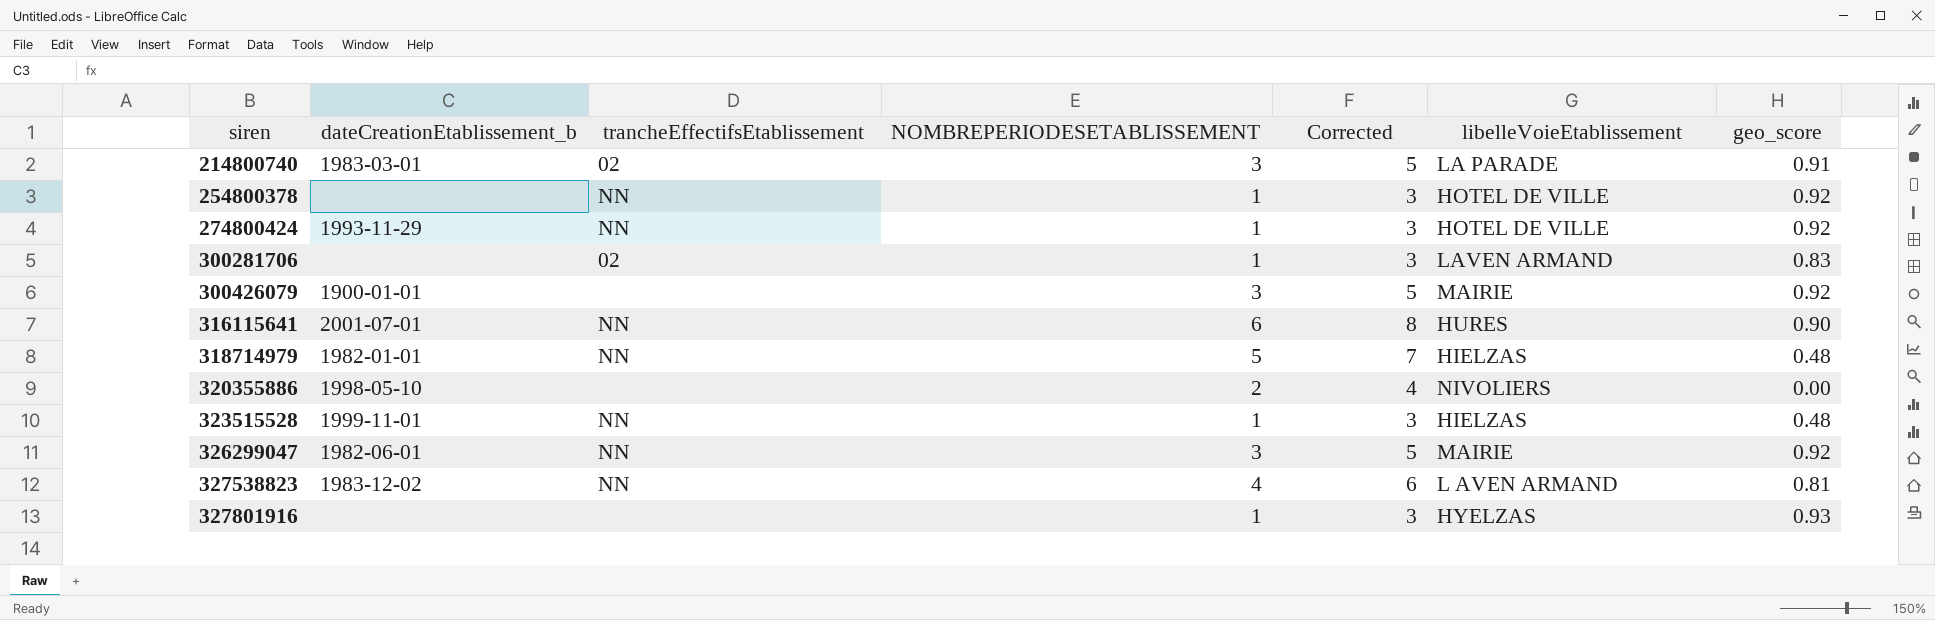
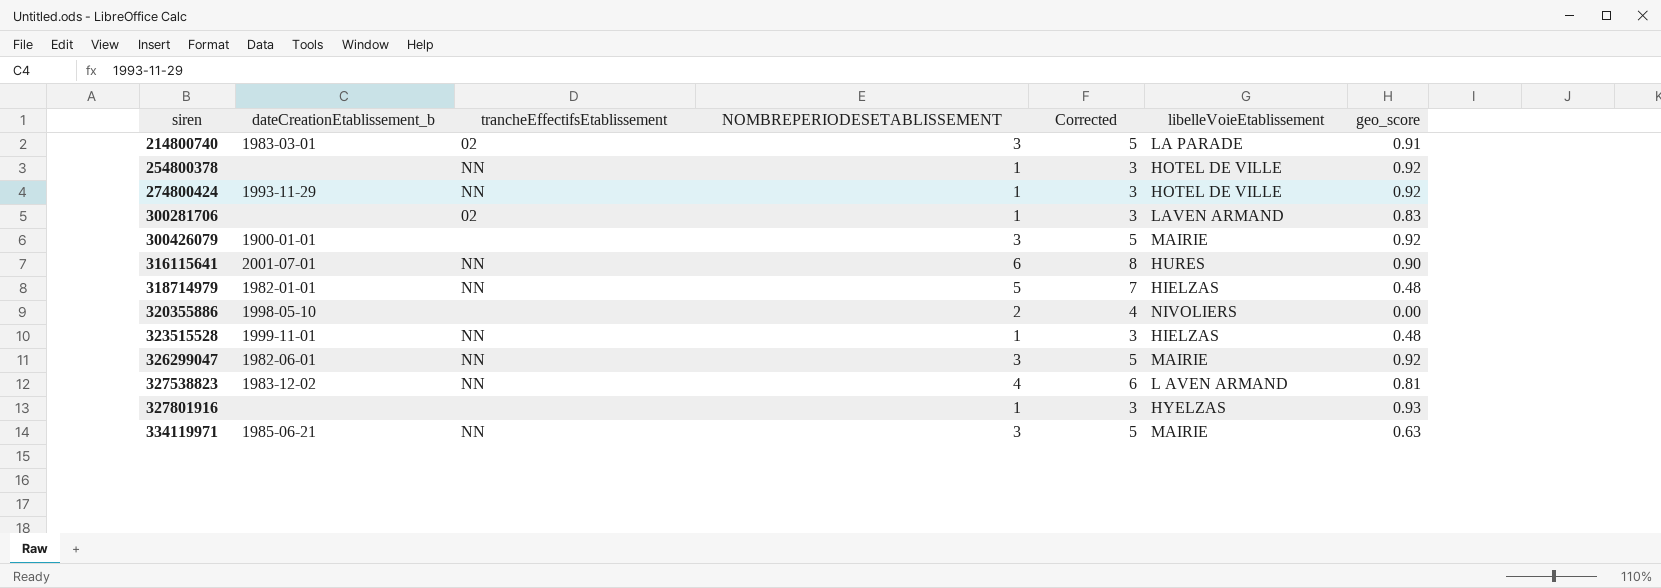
row 334119971: none -> 1985-06-21 | NN | 3 | 5 | MAIRIE | 0.63

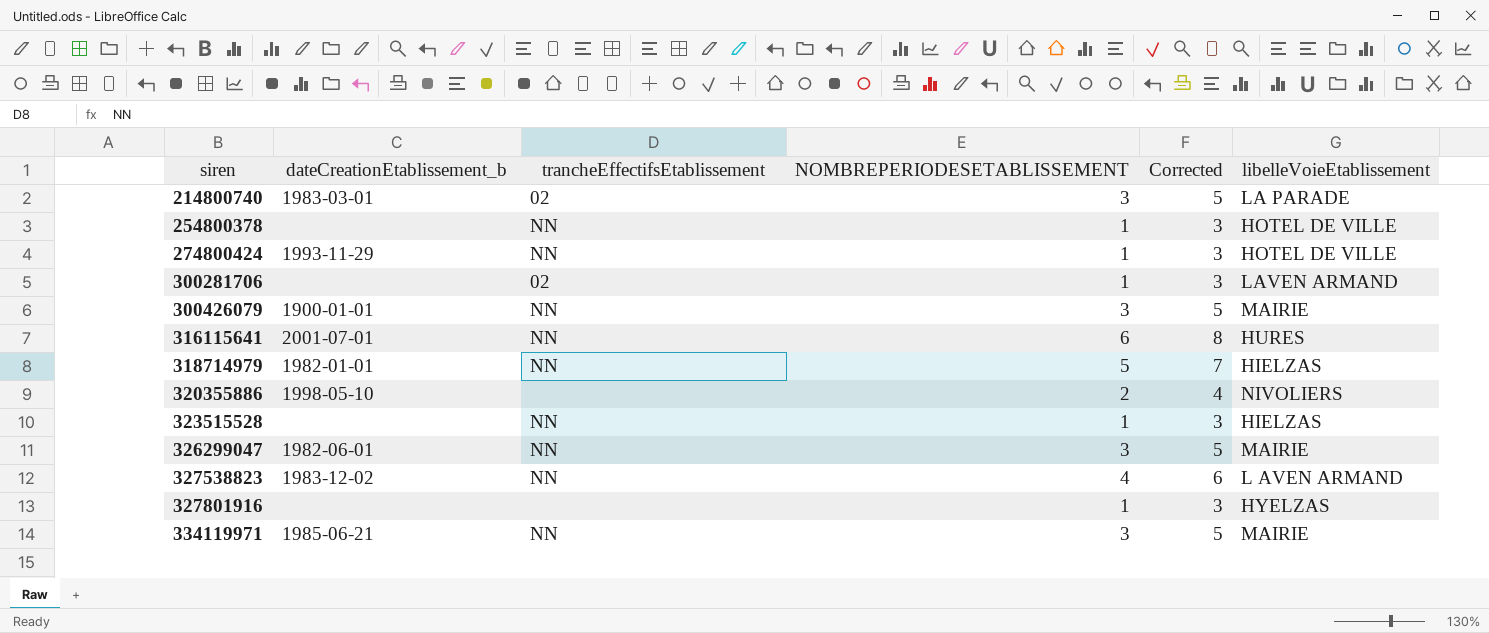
column geo_score | position: 7 -> none
300426079 | trancheEffectifsEtablissement: none -> NN
323515528 | dateCreationEtablissement_b: 1999-11-01 -> none

